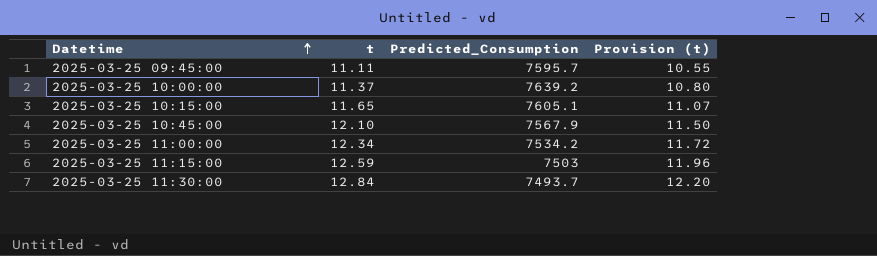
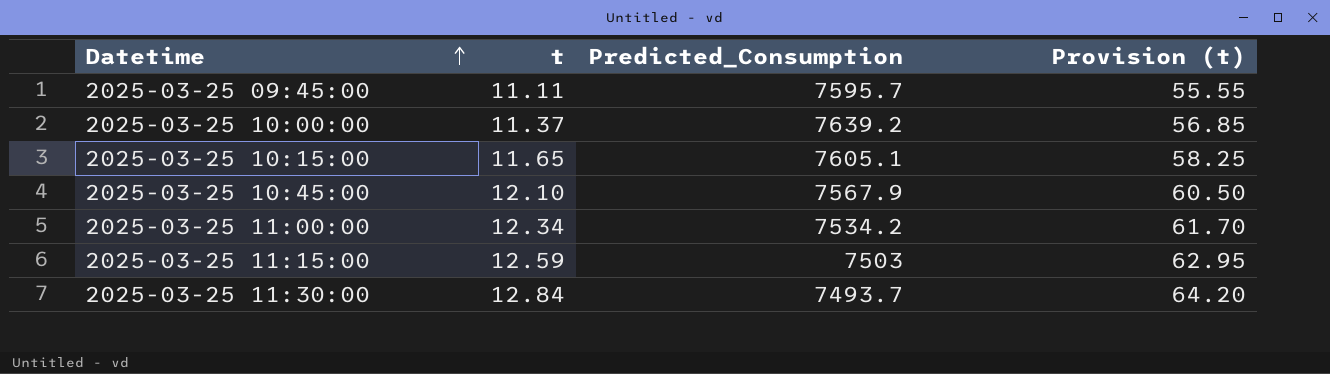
column Provision (t) | formula: [t] * 0.95 -> [t] * 5

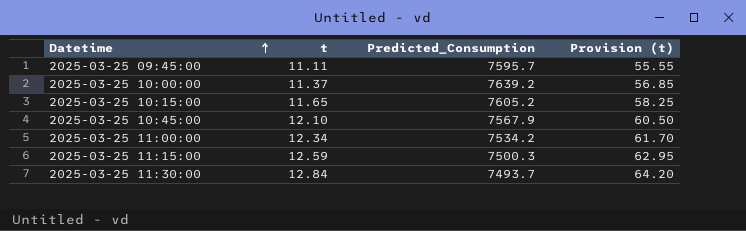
2025-03-25 10:15:00 | Predicted_Consumption: 7605.1 -> 7605.2
2025-03-25 11:15:00 | Predicted_Consumption: 7503 -> 7500.3

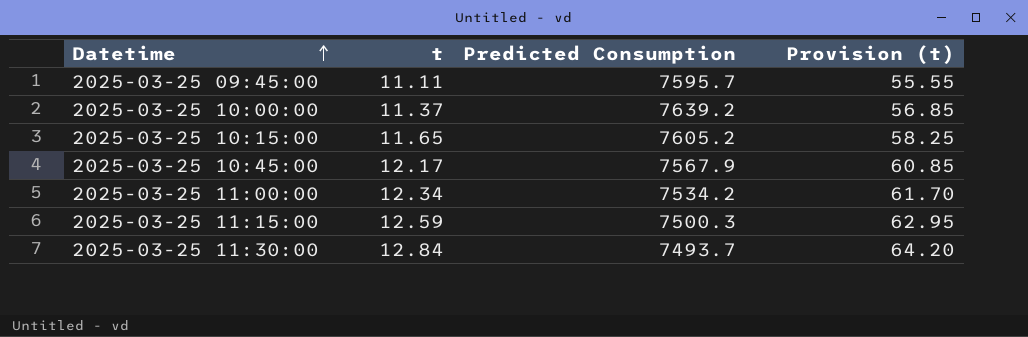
column name: Predicted_Consumption -> Predicted Consumption
2025-03-25 10:45:00 | t: 12.10 -> 12.17
2025-03-25 10:45:00 | Provision (t): 60.50 -> 60.85

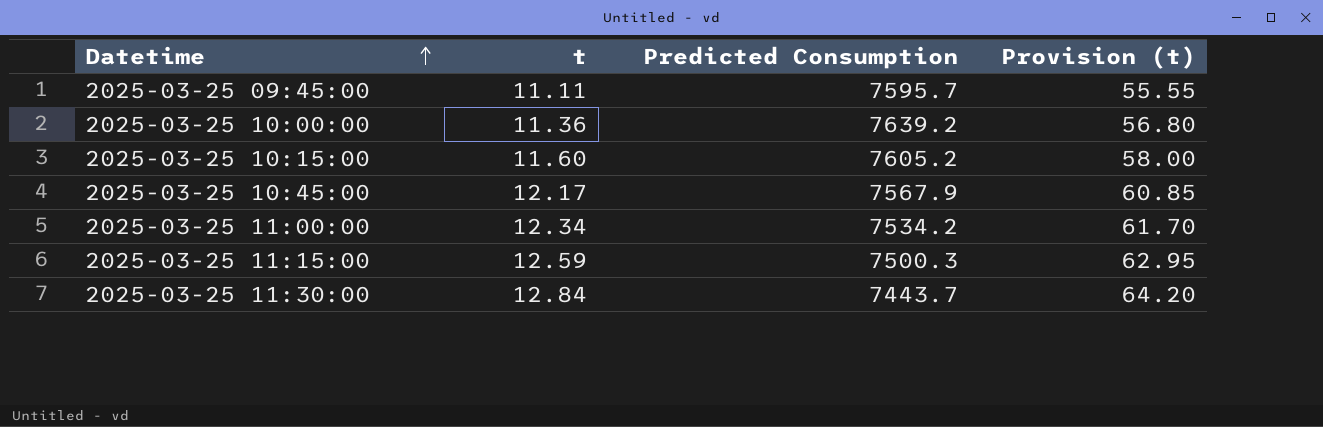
2025-03-25 10:00:00 | t: 11.37 -> 11.36
2025-03-25 10:00:00 | Provision (t): 56.85 -> 56.80
2025-03-25 10:15:00 | t: 11.65 -> 11.60
2025-03-25 10:15:00 | Provision (t): 58.25 -> 58.00
2025-03-25 11:30:00 | Predicted Consumption: 7493.7 -> 7443.7

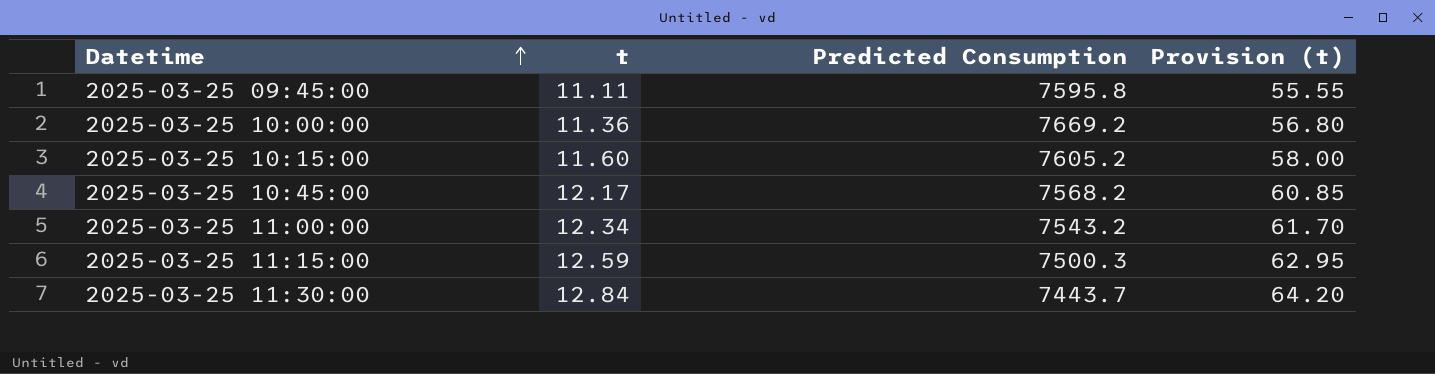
2025-03-25 09:45:00 | Predicted Consumption: 7595.7 -> 7595.8
2025-03-25 10:00:00 | Predicted Consumption: 7639.2 -> 7669.2
2025-03-25 10:45:00 | Predicted Consumption: 7567.9 -> 7568.2
2025-03-25 11:00:00 | Predicted Consumption: 7534.2 -> 7543.2

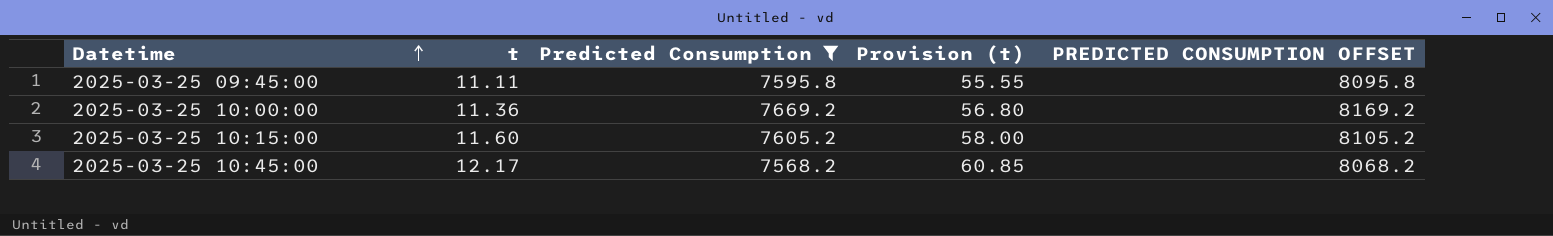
filter: none -> Predicted Consumption >= 7568.2
column PREDICTED CONSUMPTION OFFSET | formula: none -> [Predicted Consumption] + 500

